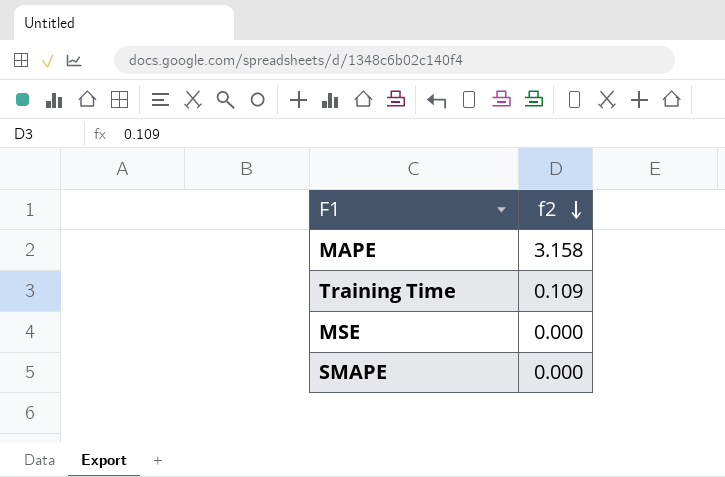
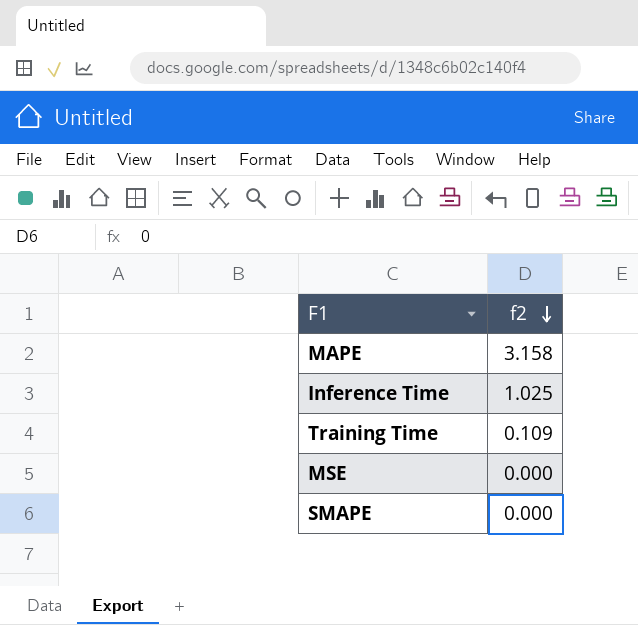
row Inference Time: none -> 1.025

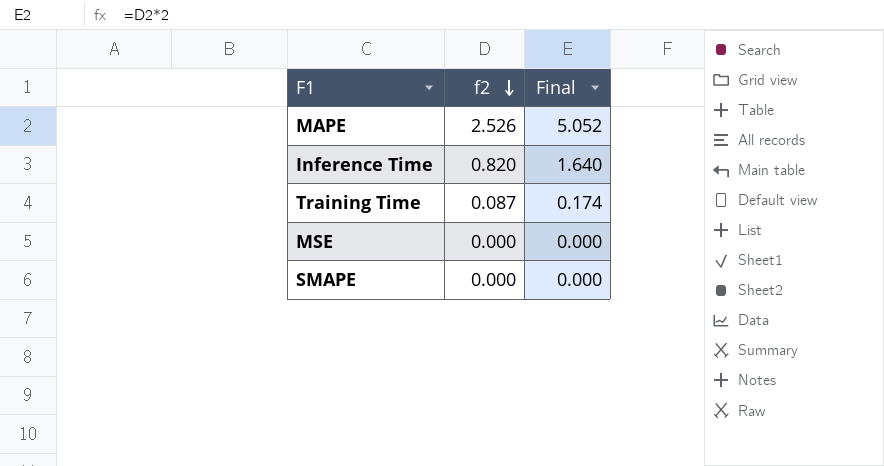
column Final | formula: none -> [f2] * 2
MAPE | f2: 3.158 -> 2.526
Inference Time | f2: 1.025 -> 0.820
Training Time | f2: 0.109 -> 0.087

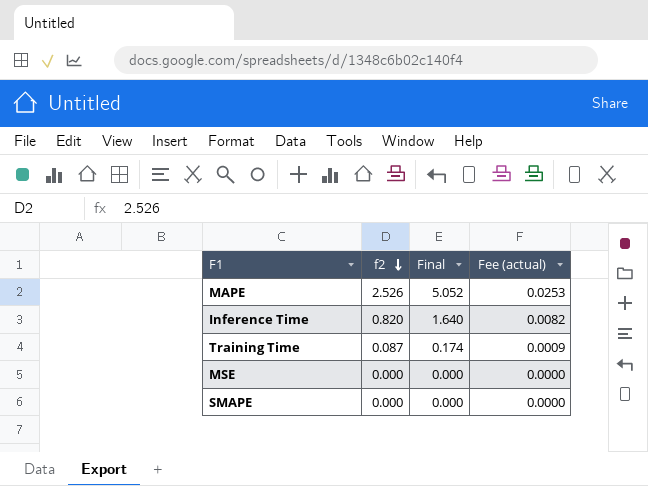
column Fee (actual) | formula: none -> [f2] * 0.01

